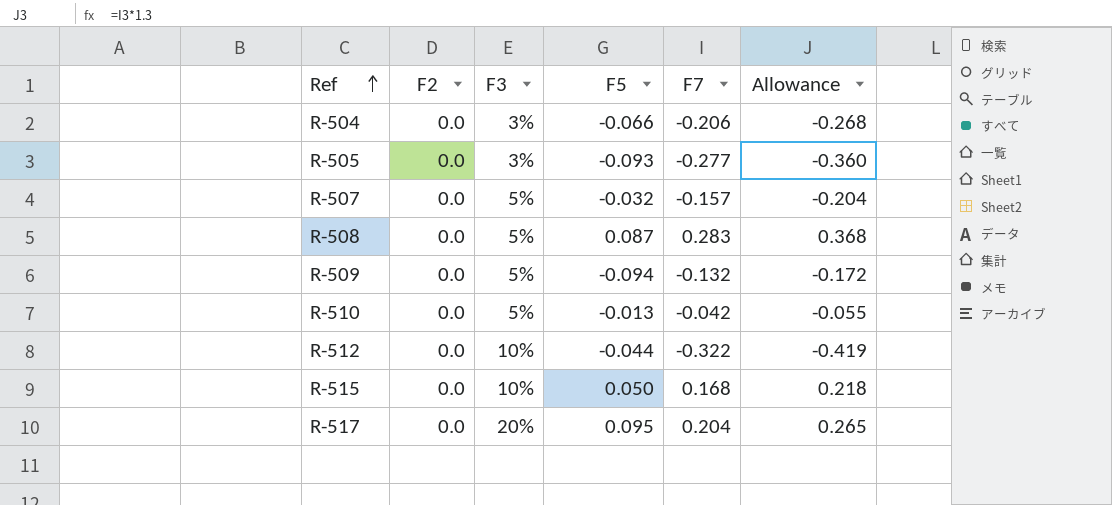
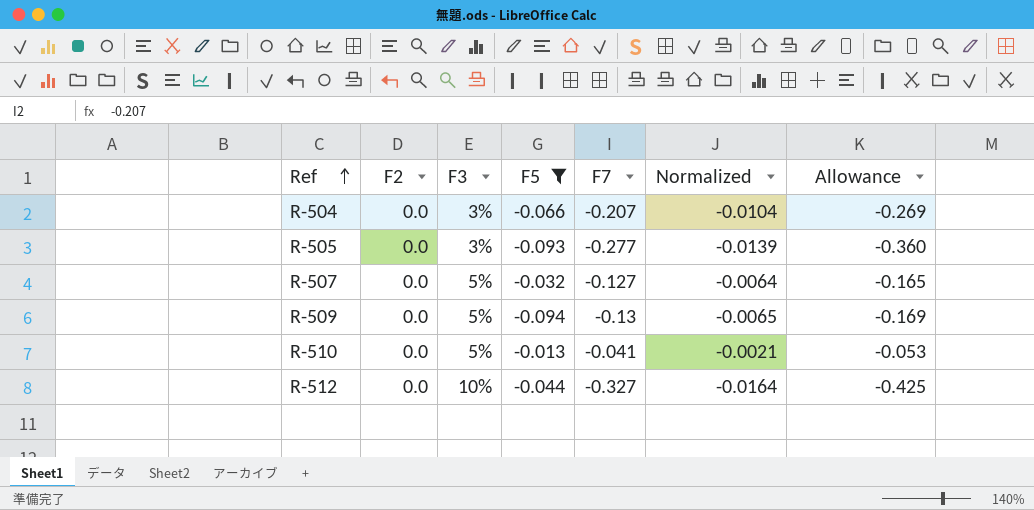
filter: none -> F5 <= -0.013
column Normalized | formula: none -> [F7] * 0.05
R-504 | F7: -0.206 -> -0.207
R-504 | Allowance: -0.268 -> -0.269
R-507 | F7: -0.157 -> -0.127
R-507 | Allowance: -0.204 -> -0.165
R-509 | F7: -0.132 -> -0.13
R-509 | Allowance: -0.172 -> -0.169
R-510 | F7: -0.042 -> -0.041
R-510 | Allowance: -0.055 -> -0.053
R-512 | F7: -0.322 -> -0.327
R-512 | Allowance: -0.419 -> -0.425

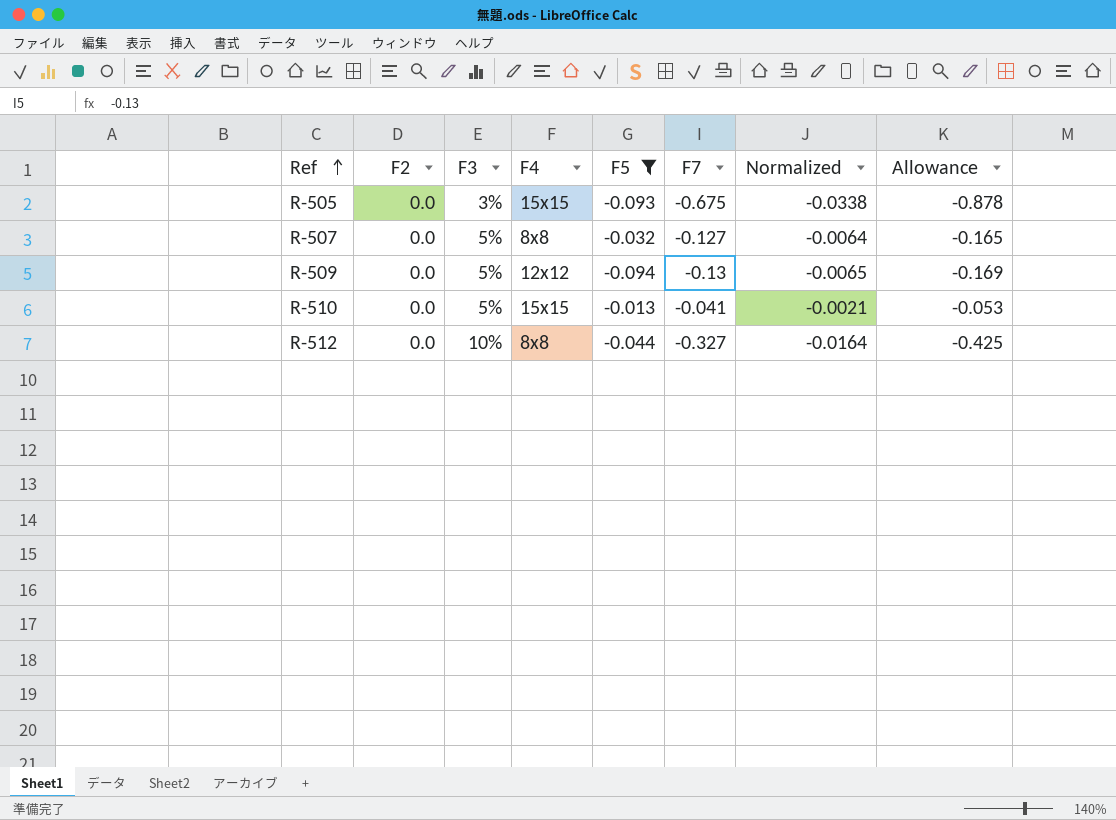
column F4 | position: none -> 4
row R-504: 0.0 | 3% | -0.066 | -0.207 | -0.0104 | -0.269 -> none
R-505 | F7: -0.277 -> -0.675
R-505 | Normalized: -0.0139 -> -0.0338
R-505 | Allowance: -0.360 -> -0.878

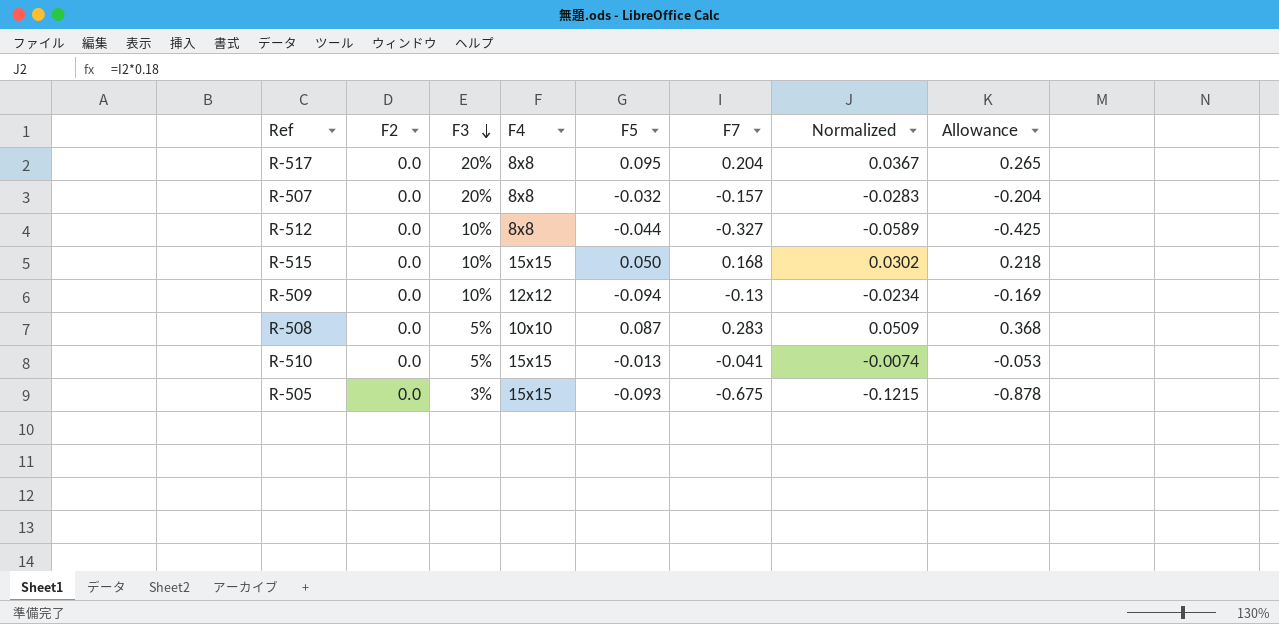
filter: F5 <= -0.013 -> none
row order: Ref ascending -> F3 descending
column Normalized | formula: [F7] * 0.05 -> [F7] * 0.18
R-507 | F3: 5% -> 20%
R-507 | F7: -0.127 -> -0.157
R-507 | Allowance: -0.165 -> -0.204
R-509 | F3: 5% -> 10%

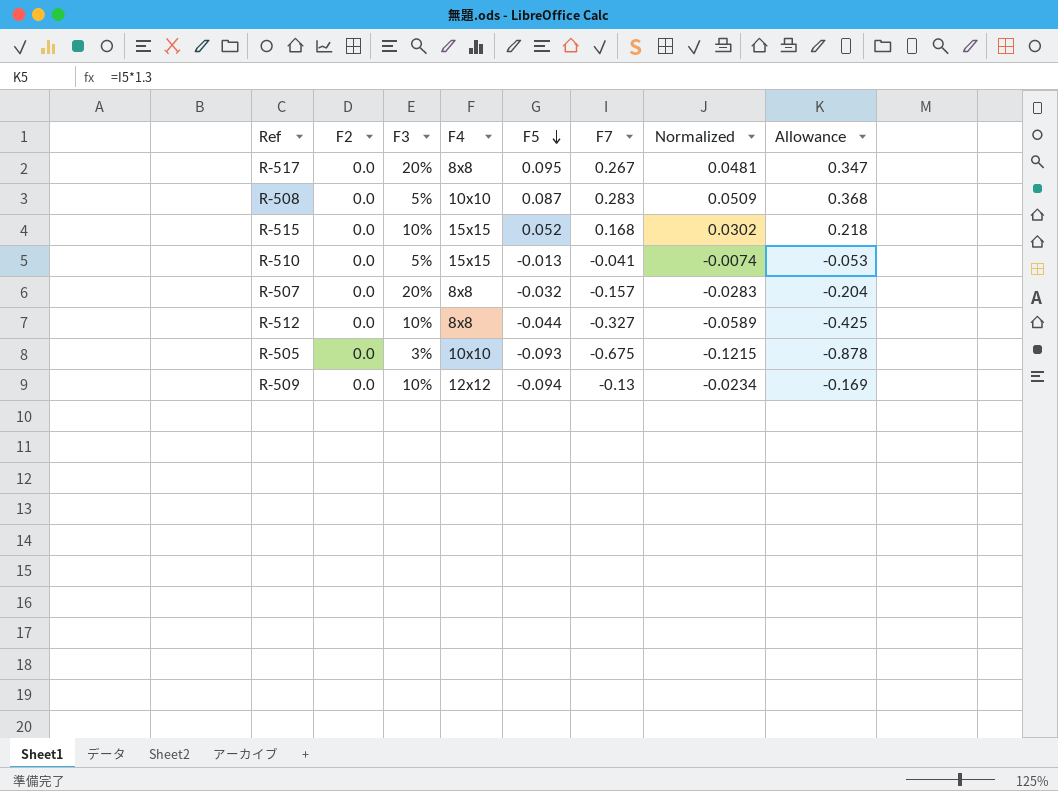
row order: F3 descending -> F5 descending
R-517 | F7: 0.204 -> 0.267
R-517 | Normalized: 0.0367 -> 0.0481
R-517 | Allowance: 0.265 -> 0.347
R-515 | F5: 0.050 -> 0.052
R-505 | F4: 15x15 -> 10x10

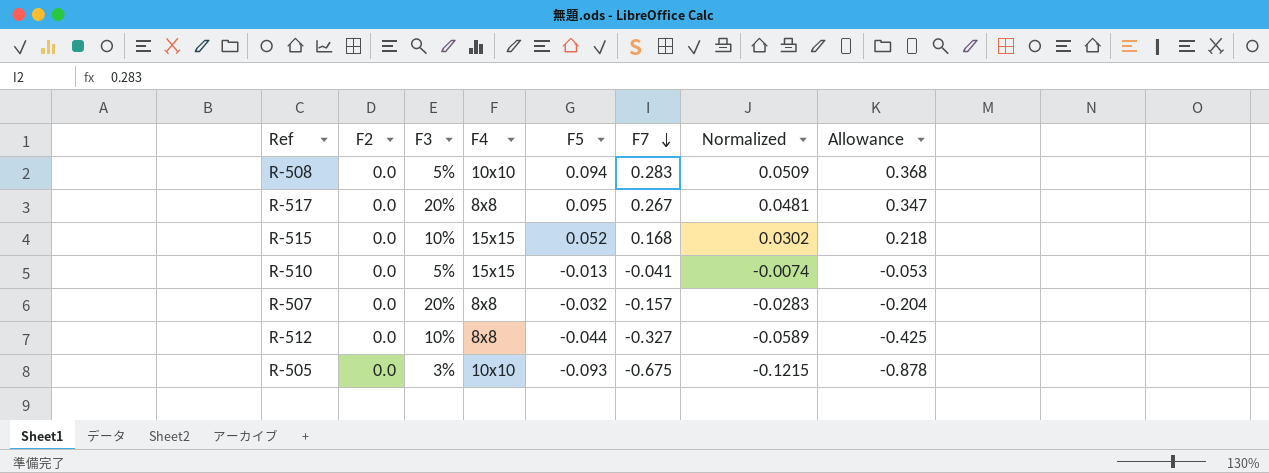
row order: F5 descending -> F7 descending
row R-509: 0.0 | 10% | 12x12 | -0.094 | -0.13 | -0.0234 | -0.169 -> none
R-508 | F5: 0.087 -> 0.094

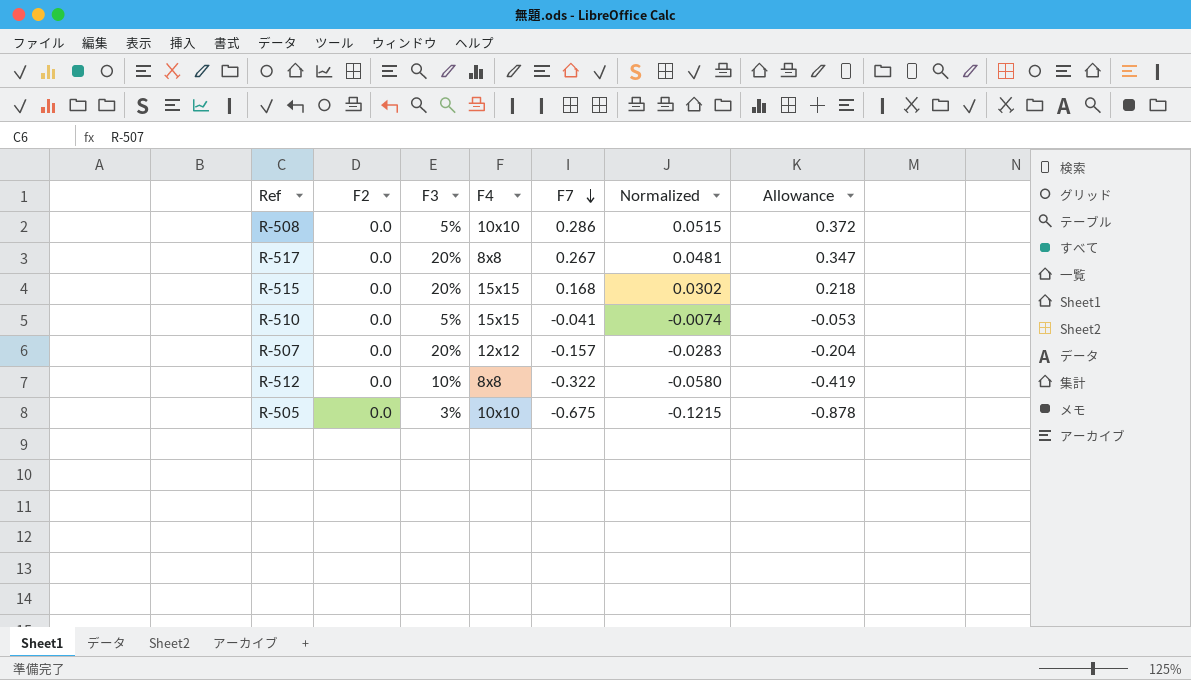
column F5 | position: 5 -> none
R-508 | F7: 0.283 -> 0.286
R-508 | Normalized: 0.0509 -> 0.0515
R-508 | Allowance: 0.368 -> 0.372
R-515 | F3: 10% -> 20%
R-507 | F4: 8x8 -> 12x12
R-512 | F7: -0.327 -> -0.322
R-512 | Normalized: -0.0589 -> -0.0580
R-512 | Allowance: -0.425 -> -0.419

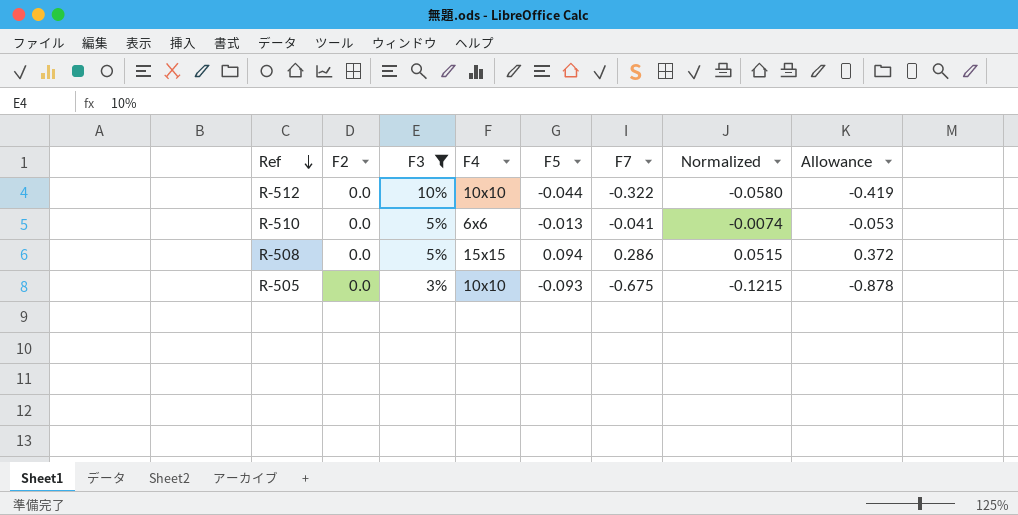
filter: none -> F3 != 20%
row order: F7 descending -> Ref descending
column F5 | position: none -> 5
R-512 | F4: 8x8 -> 10x10
R-510 | F4: 15x15 -> 6x6
R-508 | F4: 10x10 -> 15x15

